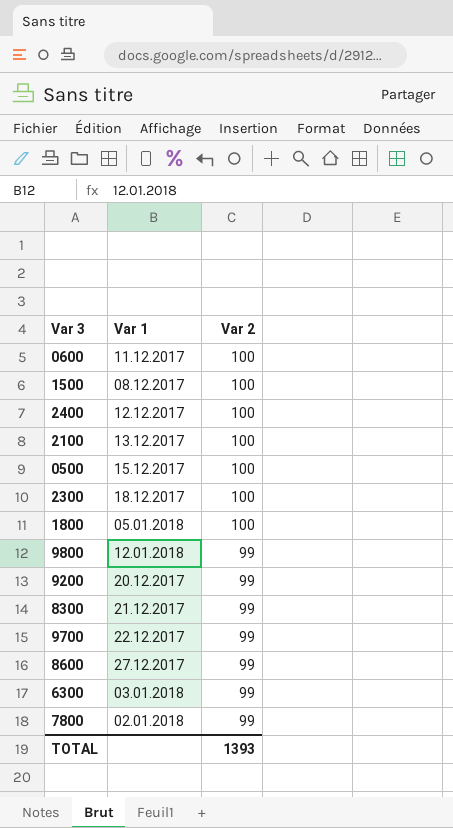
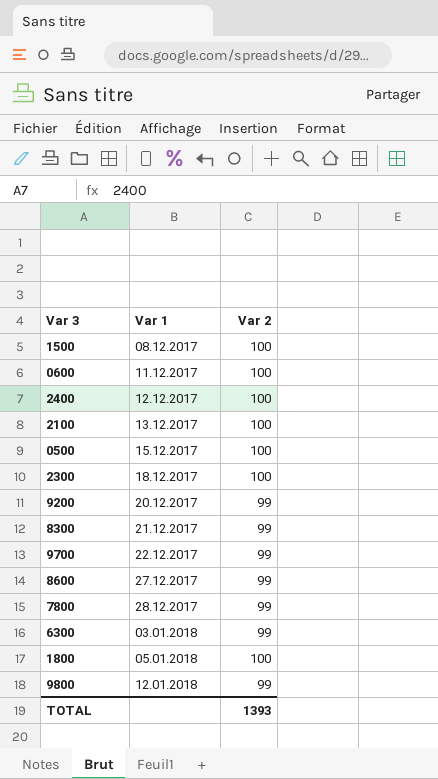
row order: Var 2 descending -> Var 1 ascending
7800 | Var 1: 02.01.2018 -> 28.12.2017

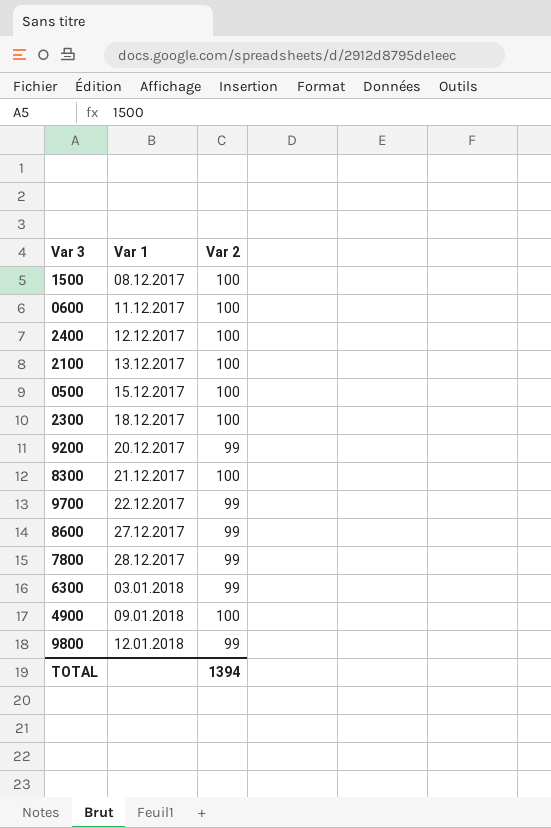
row 1800: 05.01.2018 | 100 -> none
8300 | Var 2: 99 -> 100
row 4900: none -> 09.01.2018 | 100
TOTAL | Var 2: 1393 -> 1394

